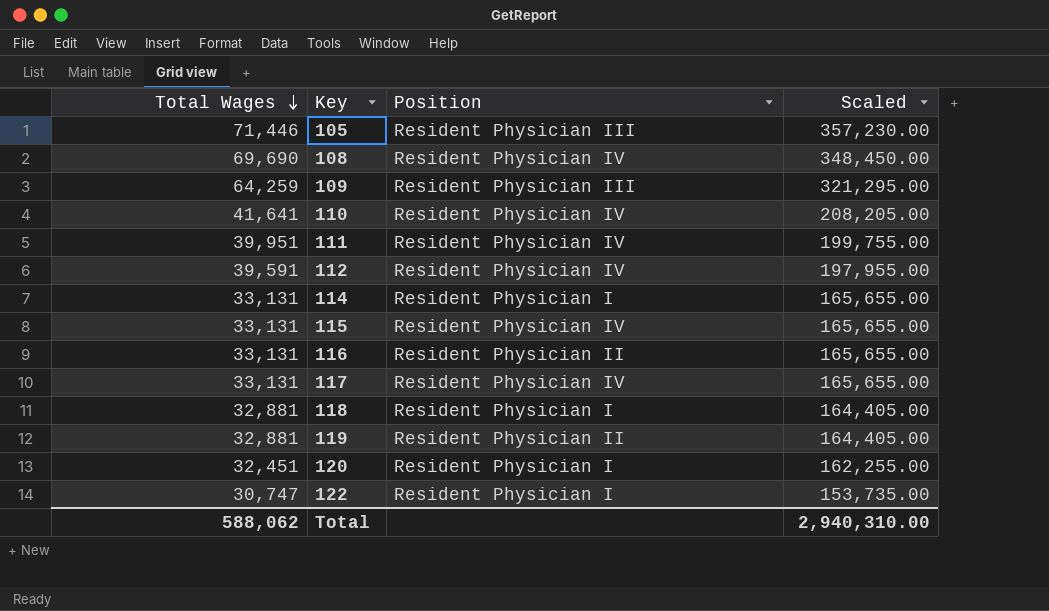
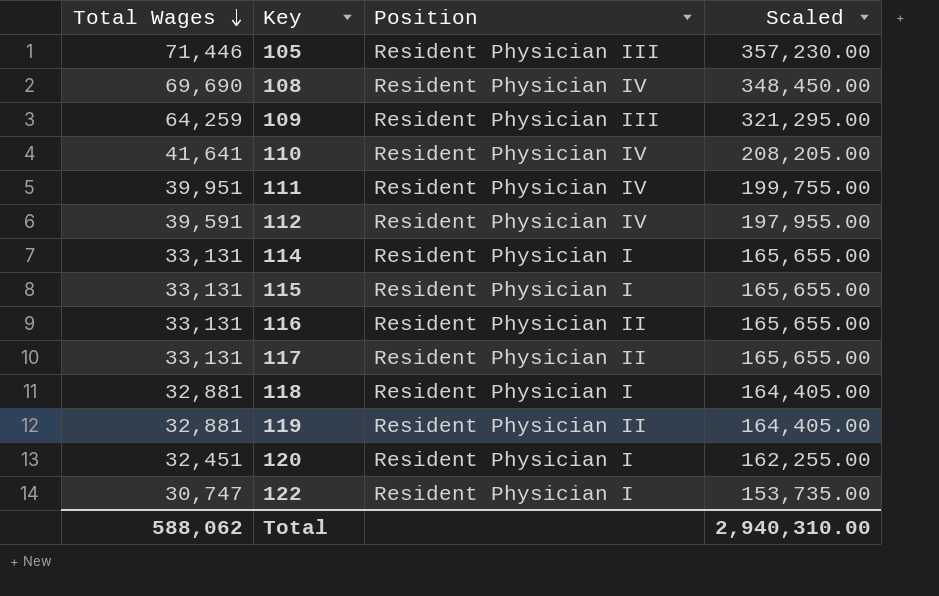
115 | Position: Resident Physician IV -> Resident Physician I
117 | Position: Resident Physician IV -> Resident Physician II

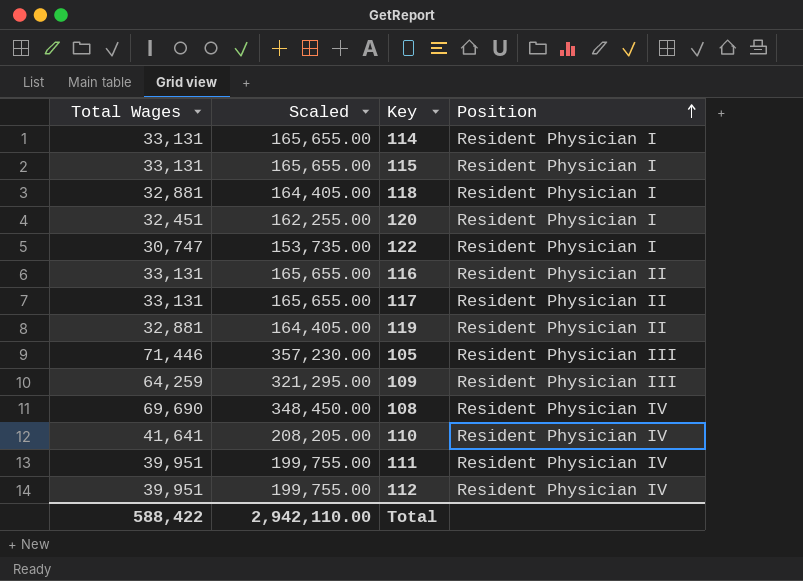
row order: Total Wages descending -> Position ascending
column Scaled | position: 4 -> 2
112 | Total Wages: 39,591 -> 39,951
112 | Scaled: 197,955.00 -> 199,755.00
Total | Total Wages: 588,062 -> 588,422
Total | Scaled: 2,940,310.00 -> 2,942,110.00

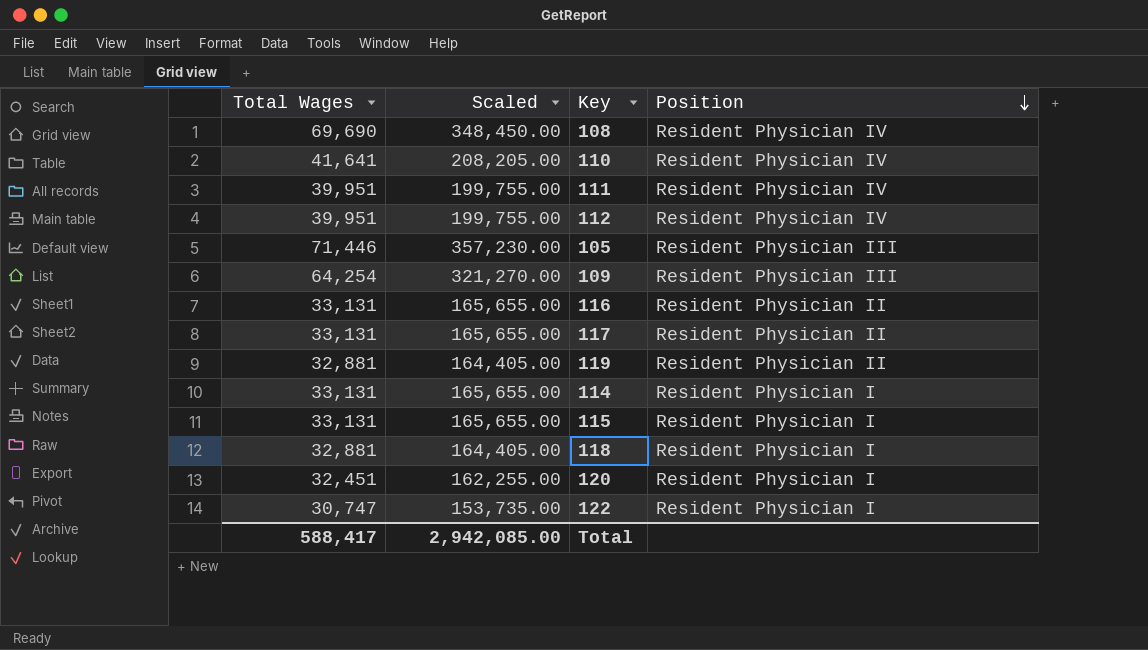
row order: Position ascending -> Position descending
109 | Total Wages: 64,259 -> 64,254
109 | Scaled: 321,295.00 -> 321,270.00
Total | Total Wages: 588,422 -> 588,417
Total | Scaled: 2,942,110.00 -> 2,942,085.00

